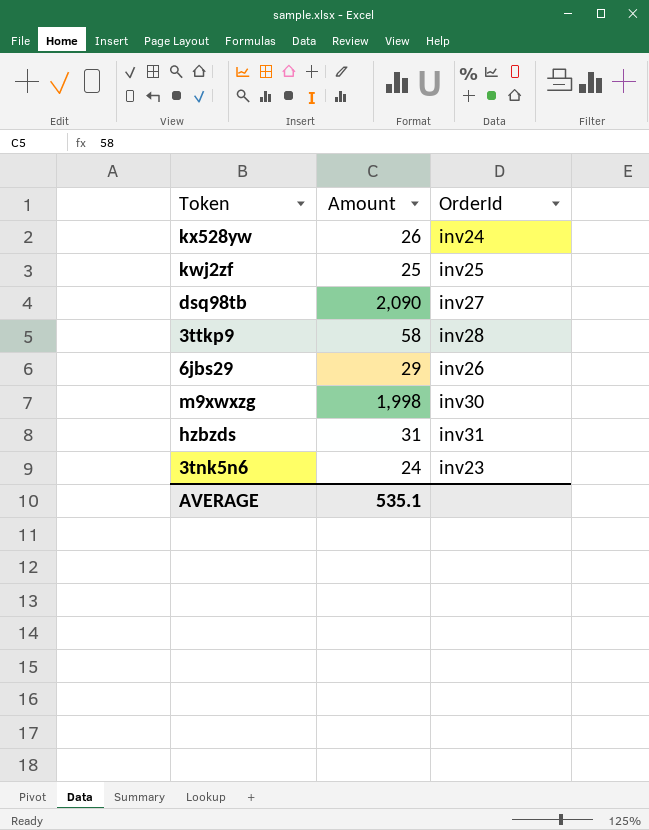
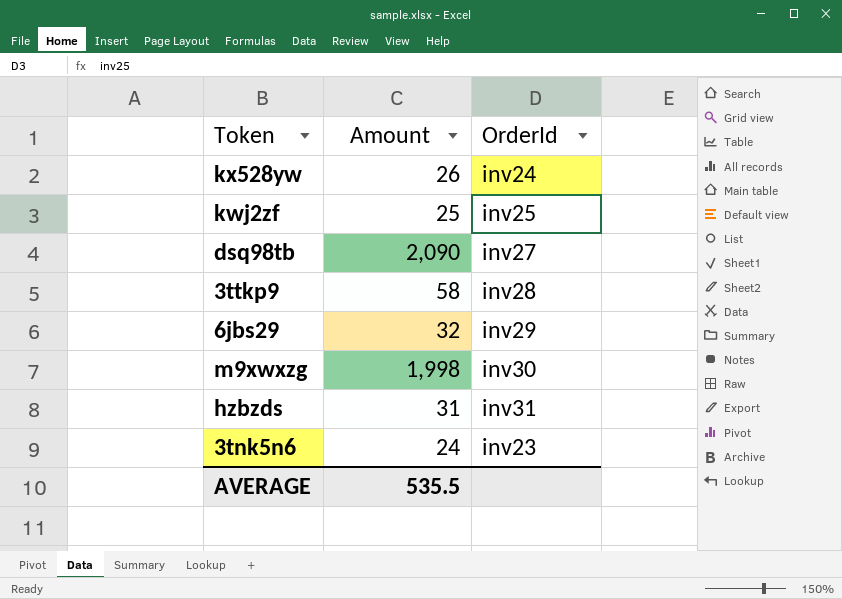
6jbs29 | Amount: 29 -> 32
6jbs29 | OrderId: inv26 -> inv29
AVERAGE | Amount: 535.1 -> 535.5

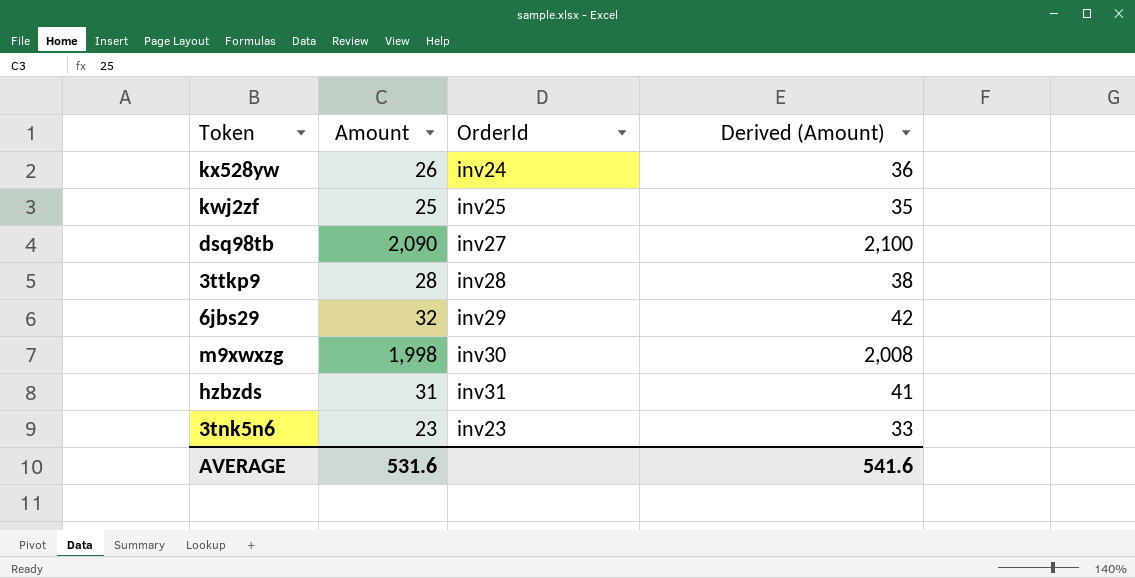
column Derived (Amount) | formula: none -> [Amount] + 10
3ttkp9 | Amount: 58 -> 28
3tnk5n6 | Amount: 24 -> 23
AVERAGE | Amount: 535.5 -> 531.6

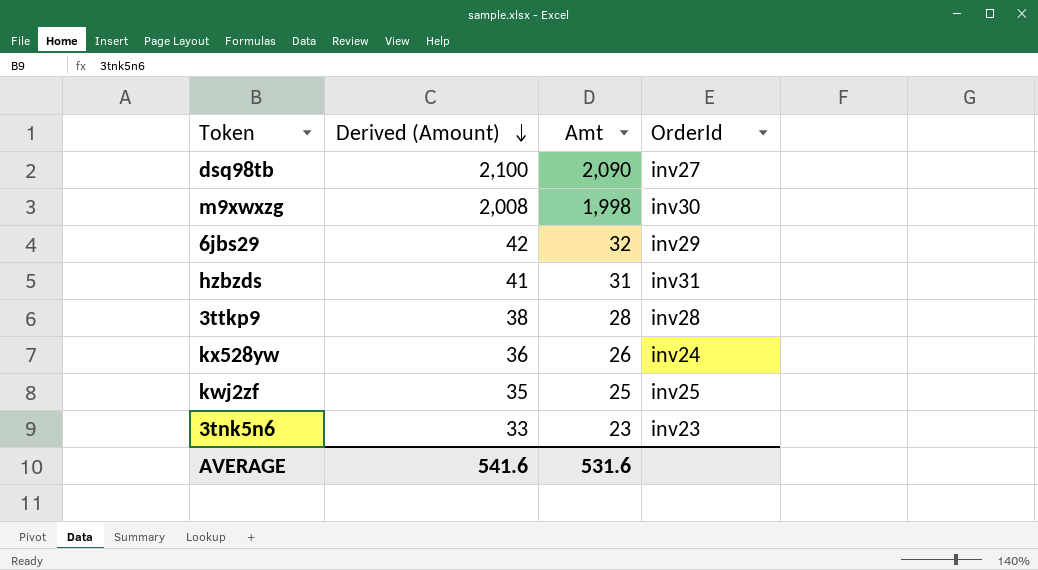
row order: none -> Derived (Amount) descending
column Derived (Amount) | position: 4 -> 2
column name: Amount -> Amt

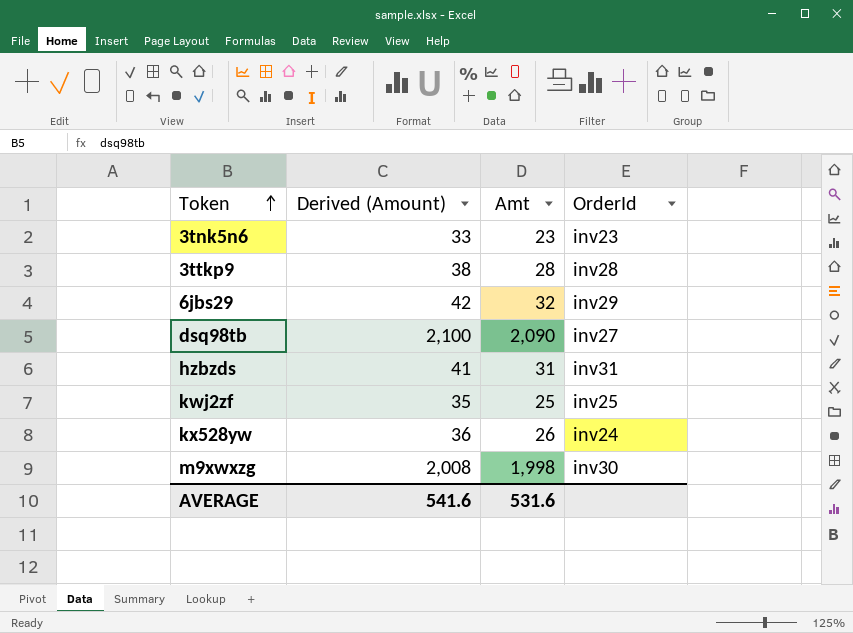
row order: Derived (Amount) descending -> Token ascending

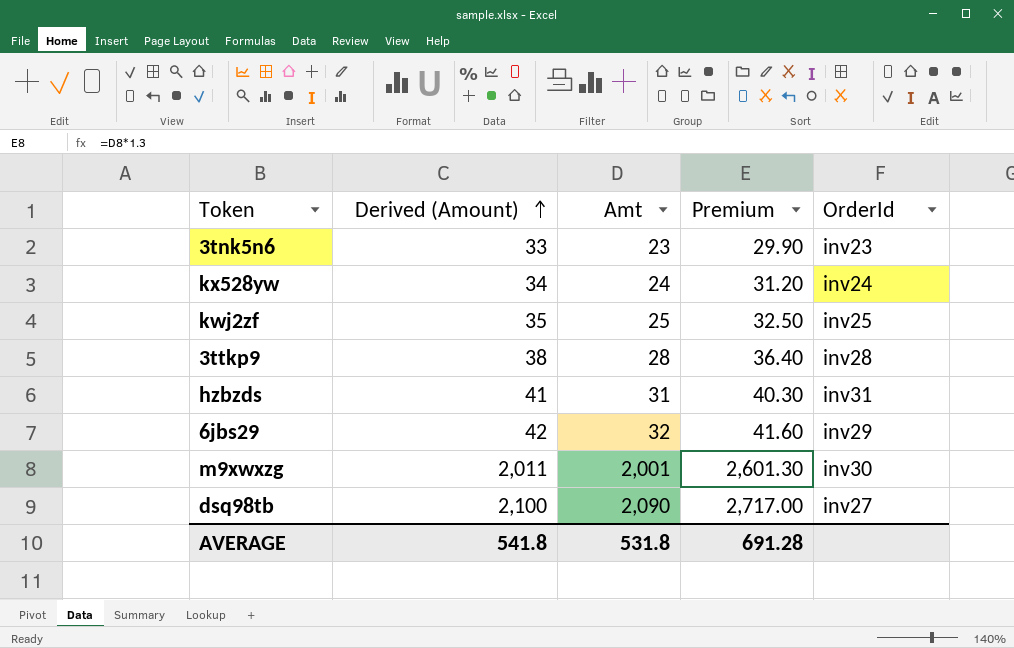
row order: Token ascending -> Derived (Amount) ascending
column Premium | formula: none -> [Amt] * 1.3
kx528yw | Derived (Amount): 36 -> 34
kx528yw | Amt: 26 -> 24
m9xwxzg | Derived (Amount): 2,008 -> 2,011
m9xwxzg | Amt: 1,998 -> 2,001
AVERAGE | Derived (Amount): 541.6 -> 541.8
AVERAGE | Amt: 531.6 -> 531.8

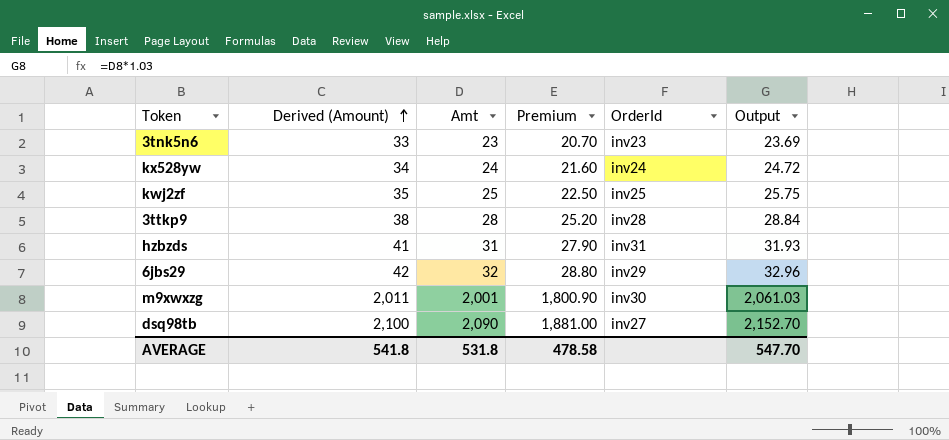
column Premium | formula: [Amt] * 1.3 -> [Amt] * 0.9
column Output | formula: none -> [Amt] * 1.03
AVERAGE | Premium: 691.28 -> 478.58

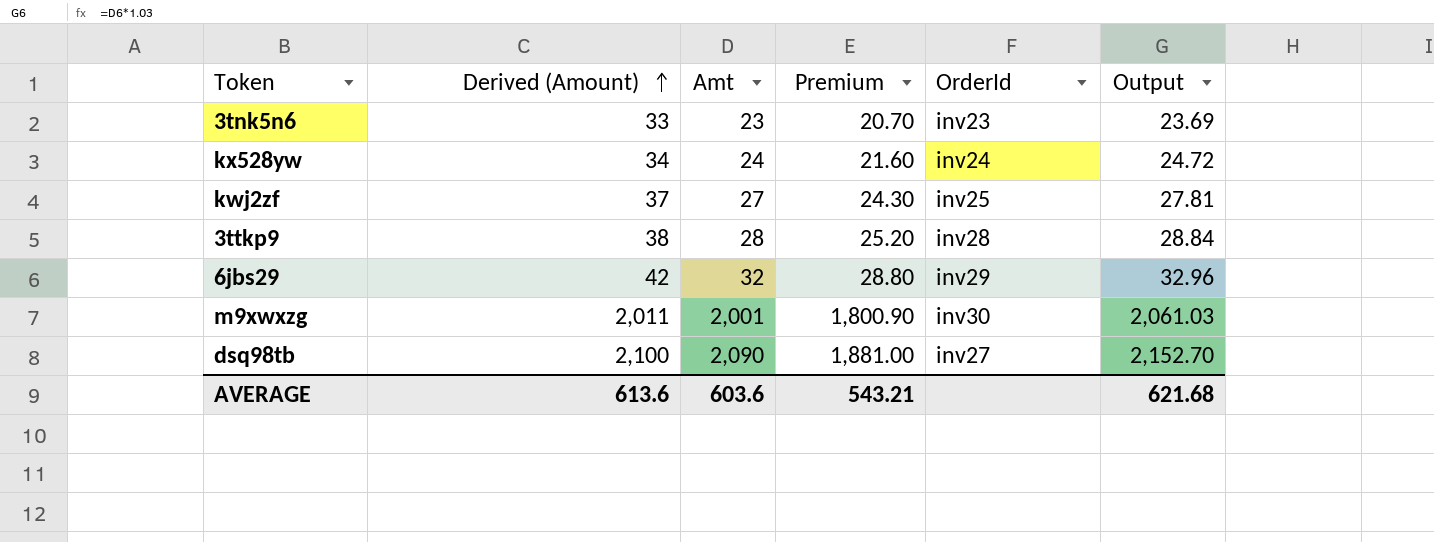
row hzbzds: 41 | 31 | 27.90 | inv31 | 31.93 -> none
kwj2zf | Derived (Amount): 35 -> 37
kwj2zf | Amt: 25 -> 27
kwj2zf | Premium: 22.50 -> 24.30
kwj2zf | Output: 25.75 -> 27.81
AVERAGE | Derived (Amount): 541.8 -> 613.6
AVERAGE | Amt: 531.8 -> 603.6
AVERAGE | Premium: 478.58 -> 543.21
AVERAGE | Output: 547.70 -> 621.68

